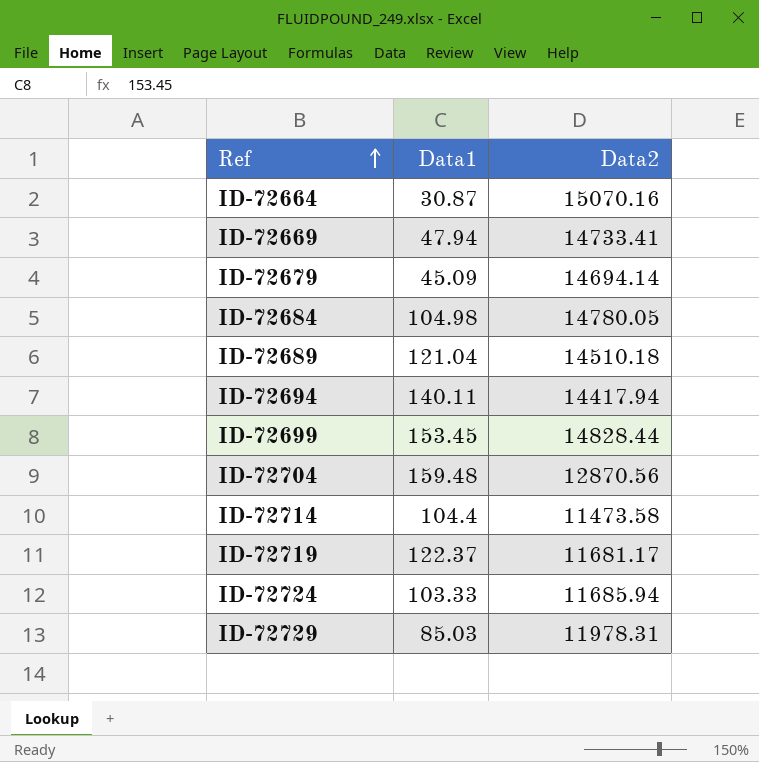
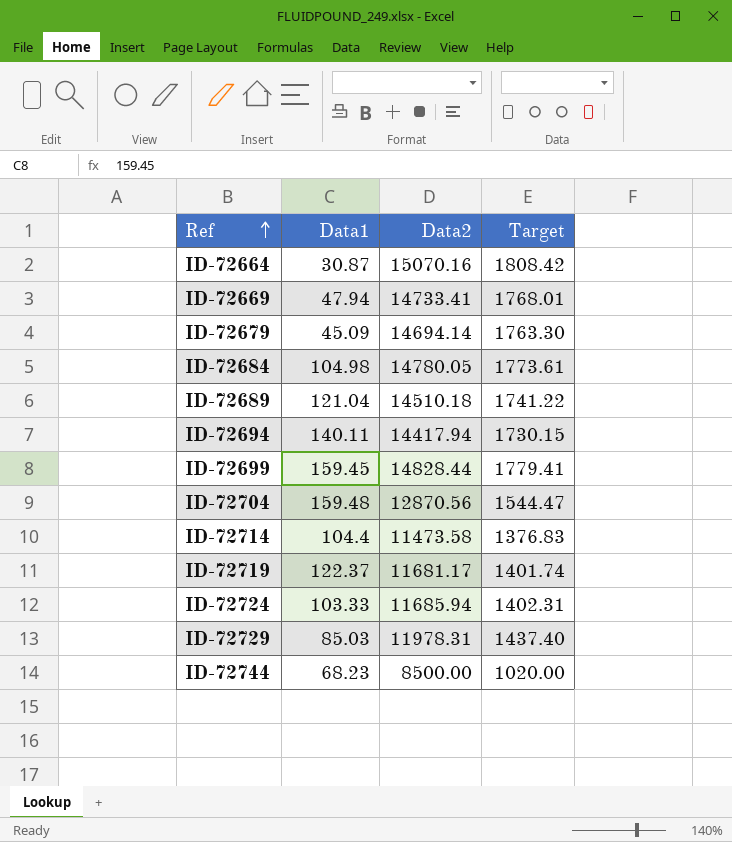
column Target | formula: none -> [Data2] * 0.12
ID-72699 | Data1: 153.45 -> 159.45
row ID-72744: none -> 68.23 | 8500.00 | 1020.00

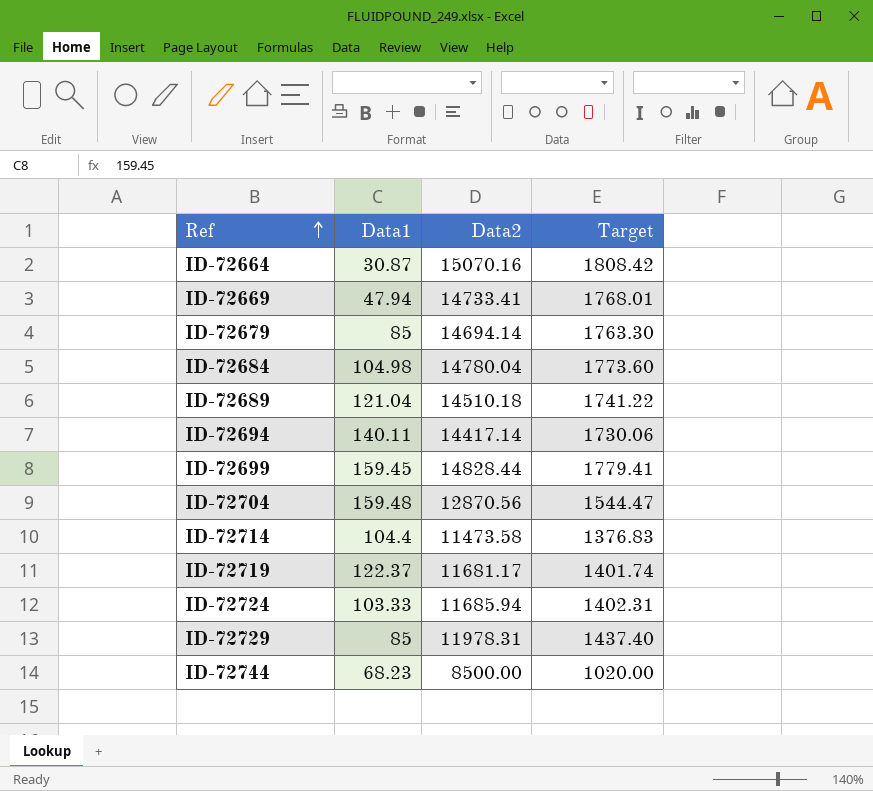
ID-72679 | Data1: 45.09 -> 85
ID-72684 | Data2: 14780.05 -> 14780.04
ID-72684 | Target: 1773.61 -> 1773.60
ID-72694 | Data2: 14417.94 -> 14417.14
ID-72694 | Target: 1730.15 -> 1730.06
ID-72729 | Data1: 85.03 -> 85

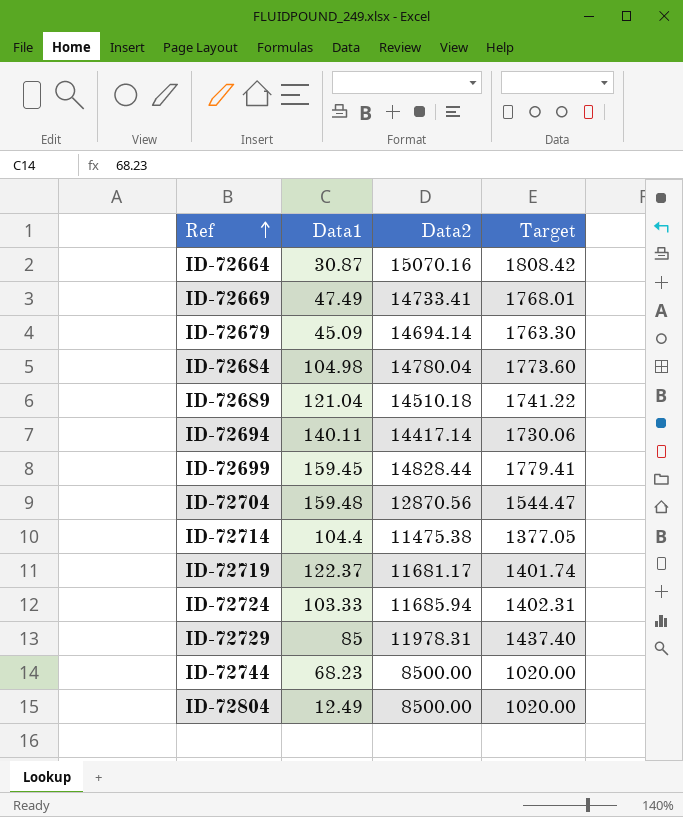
ID-72669 | Data1: 47.94 -> 47.49
ID-72679 | Data1: 85 -> 45.09
ID-72714 | Data2: 11473.58 -> 11475.38
ID-72714 | Target: 1376.83 -> 1377.05
row ID-72804: none -> 12.49 | 8500.00 | 1020.00

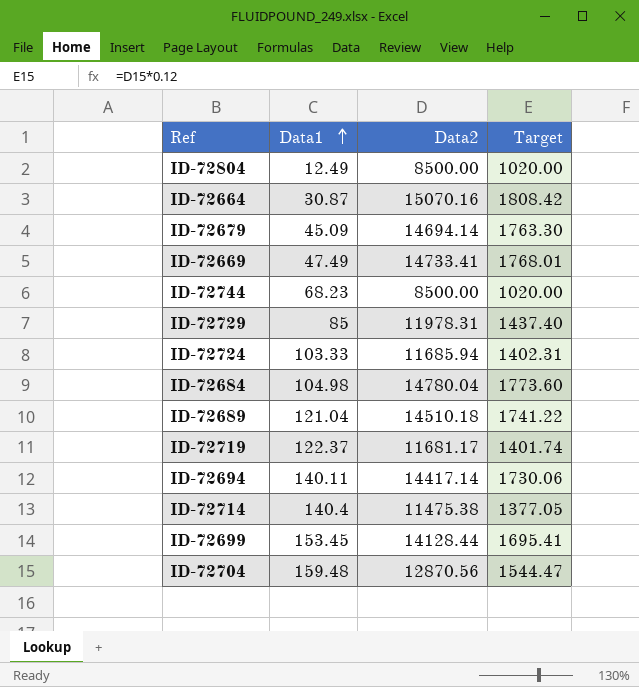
row order: Ref ascending -> Data1 ascending
ID-72714 | Data1: 104.4 -> 140.4
ID-72699 | Data1: 159.45 -> 153.45
ID-72699 | Data2: 14828.44 -> 14128.44
ID-72699 | Target: 1779.41 -> 1695.41

